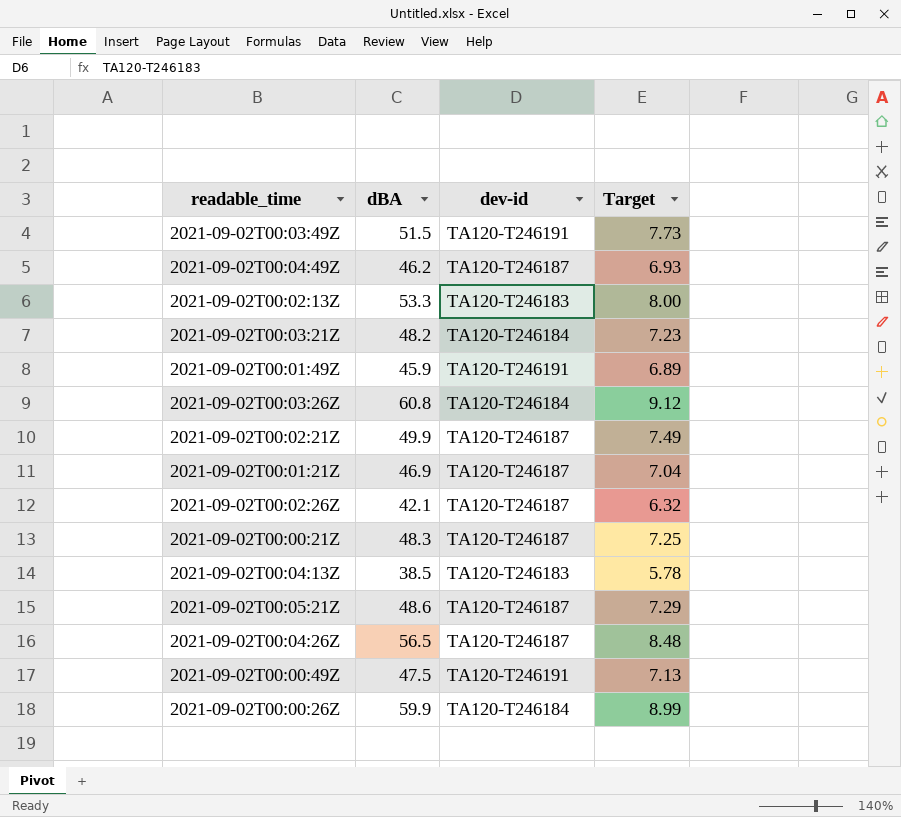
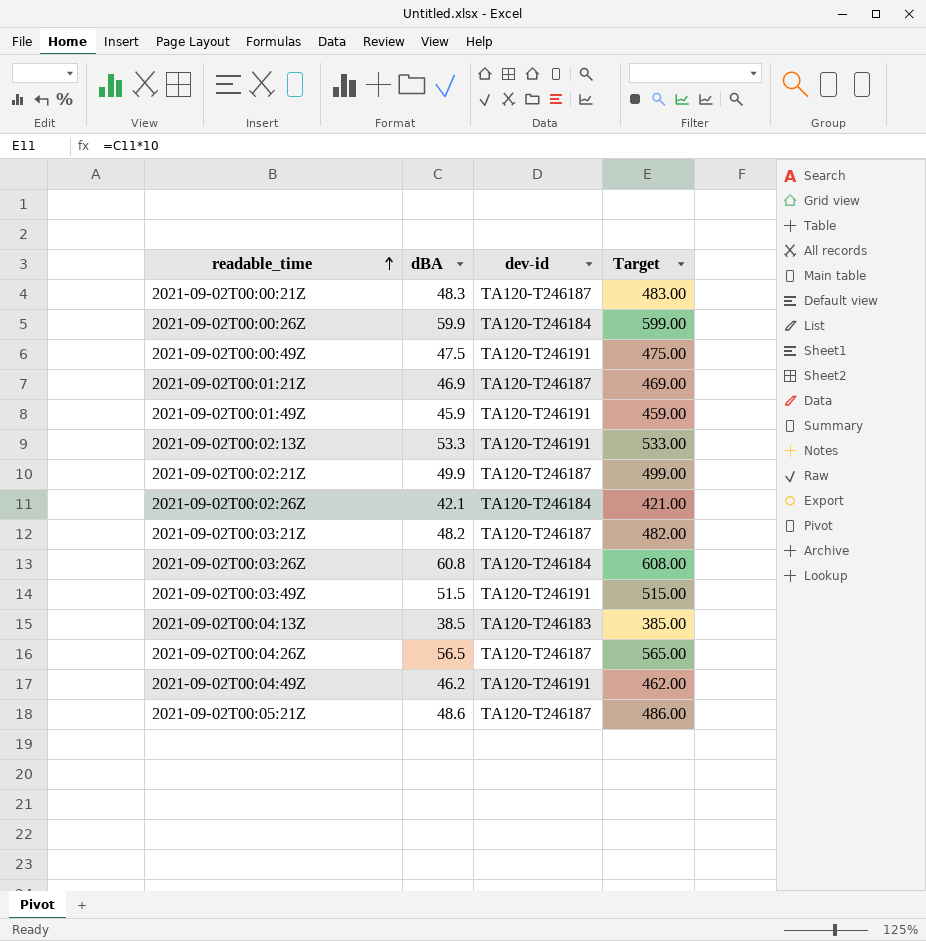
row order: none -> readable_time ascending
column Target | formula: [dBA] * 0.15 -> [dBA] * 10
2021-09-02T00:02:13Z | dev-id: TA120-T246183 -> TA120-T246191
2021-09-02T00:02:26Z | dev-id: TA120-T246187 -> TA120-T246184
2021-09-02T00:03:21Z | dev-id: TA120-T246184 -> TA120-T246187
2021-09-02T00:04:49Z | dev-id: TA120-T246187 -> TA120-T246191

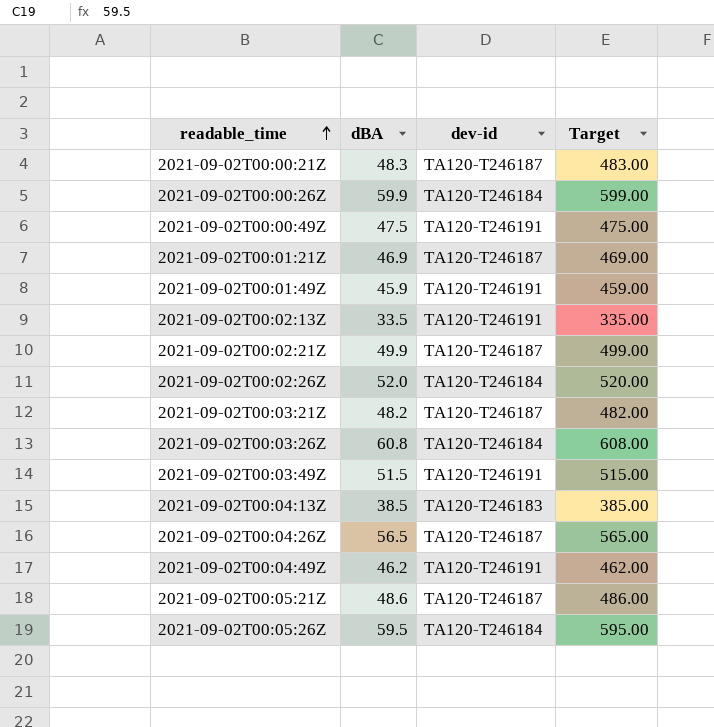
2021-09-02T00:02:13Z | dBA: 53.3 -> 33.5
2021-09-02T00:02:13Z | Target: 533.00 -> 335.00
2021-09-02T00:02:26Z | dBA: 42.1 -> 52.0
2021-09-02T00:02:26Z | Target: 421.00 -> 520.00
row 2021-09-02T00:05:26Z: none -> 59.5 | TA120-T246184 | 595.00

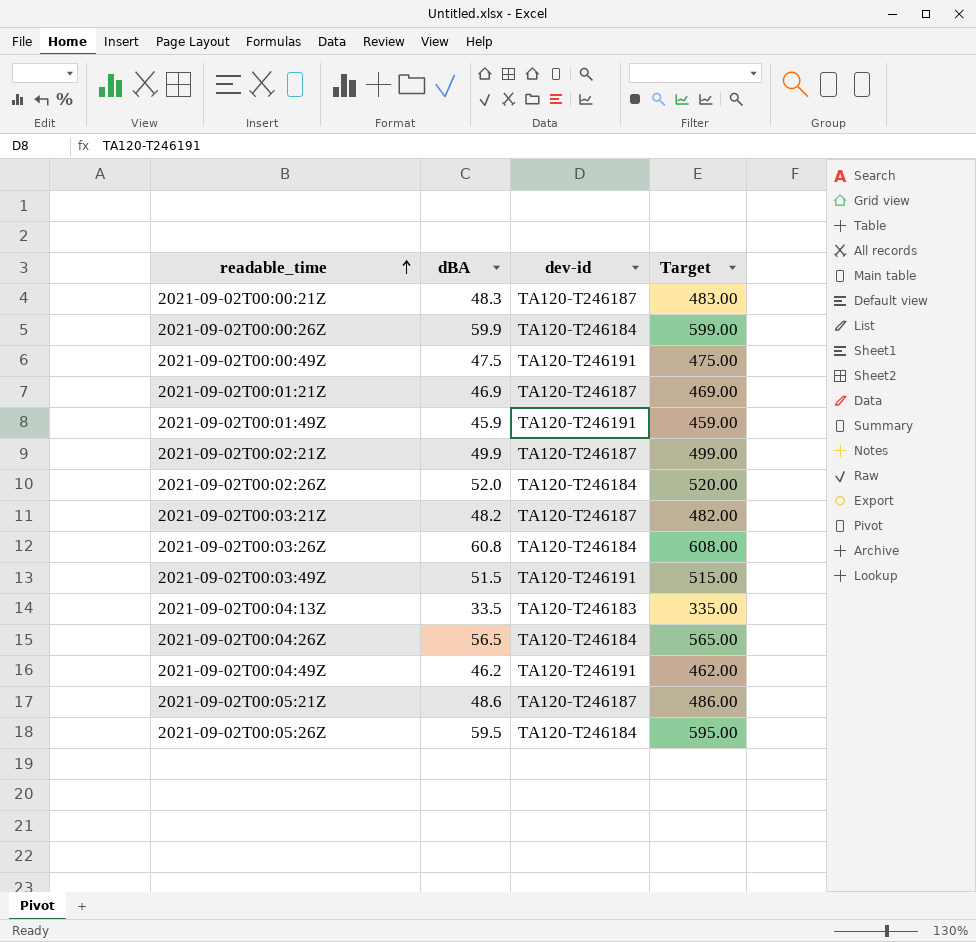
row 2021-09-02T00:02:13Z: 33.5 | TA120-T246191 | 335.00 -> none
2021-09-02T00:04:13Z | dBA: 38.5 -> 33.5
2021-09-02T00:04:13Z | Target: 385.00 -> 335.00
2021-09-02T00:04:26Z | dev-id: TA120-T246187 -> TA120-T246184

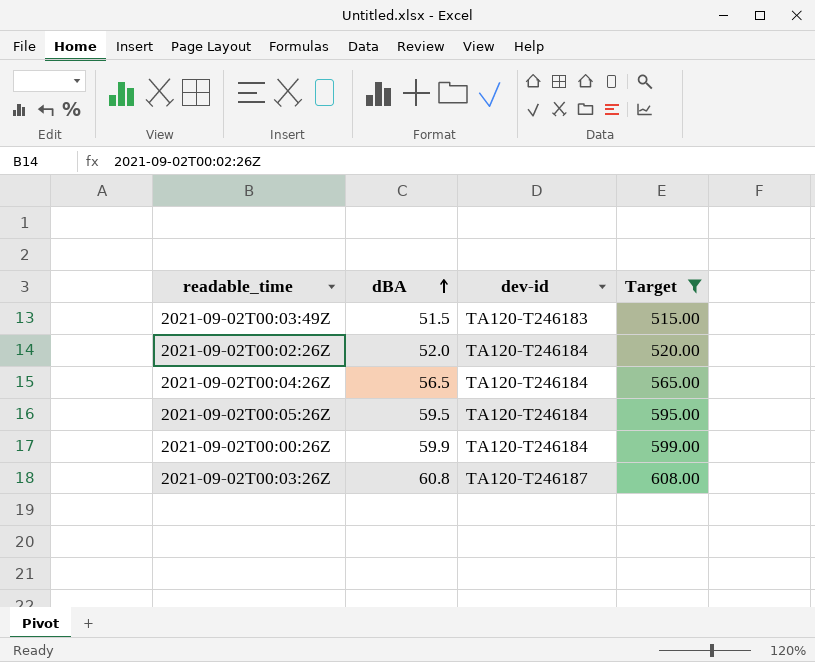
filter: none -> Target >= 515.00
row order: readable_time ascending -> dBA ascending
2021-09-02T00:03:49Z | dev-id: TA120-T246191 -> TA120-T246183
2021-09-02T00:03:26Z | dev-id: TA120-T246184 -> TA120-T246187

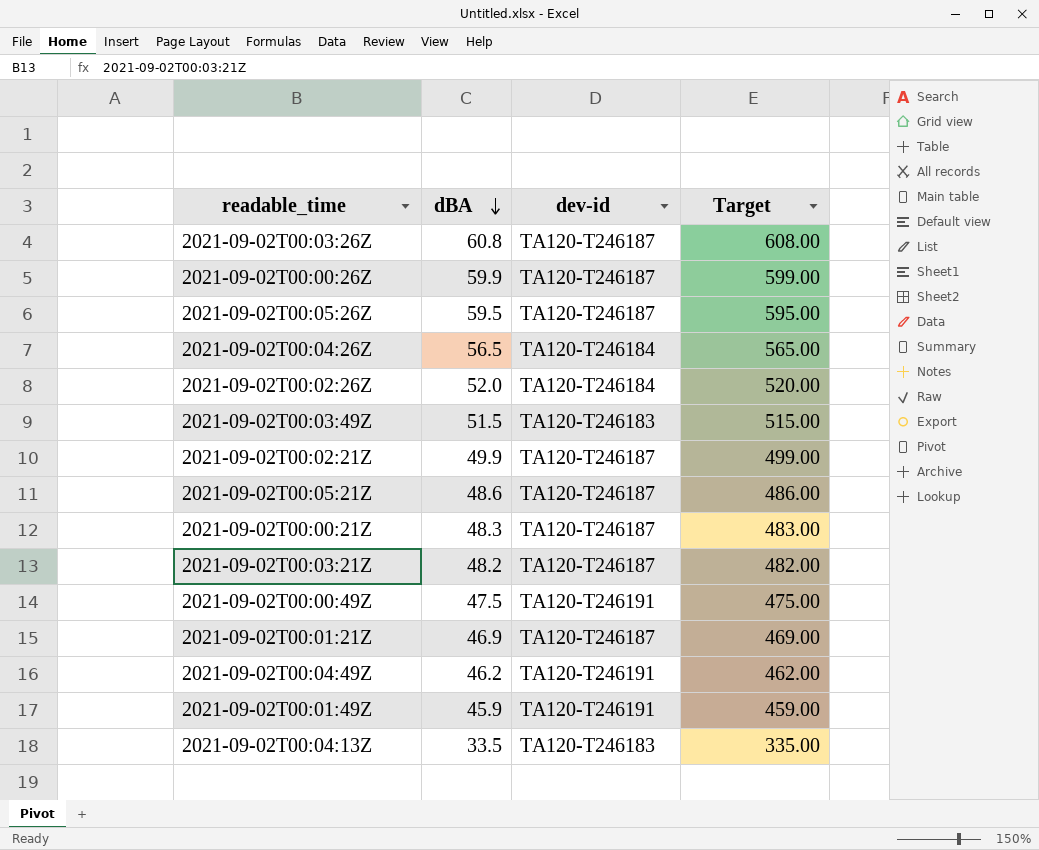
filter: Target >= 515.00 -> none
row order: dBA ascending -> dBA descending
2021-09-02T00:00:26Z | dev-id: TA120-T246184 -> TA120-T246187
2021-09-02T00:05:26Z | dev-id: TA120-T246184 -> TA120-T246187

